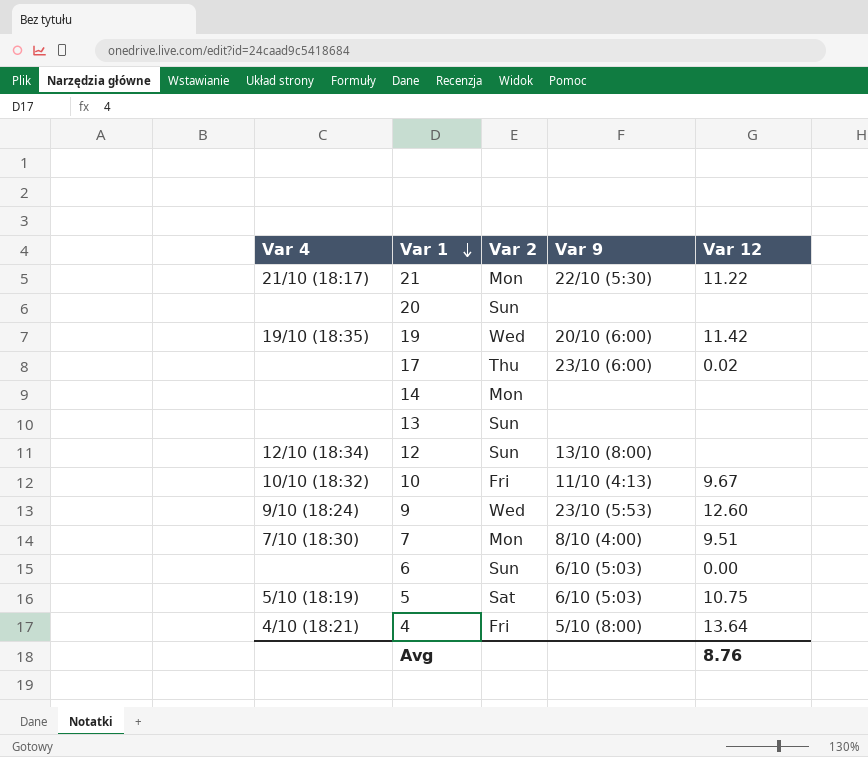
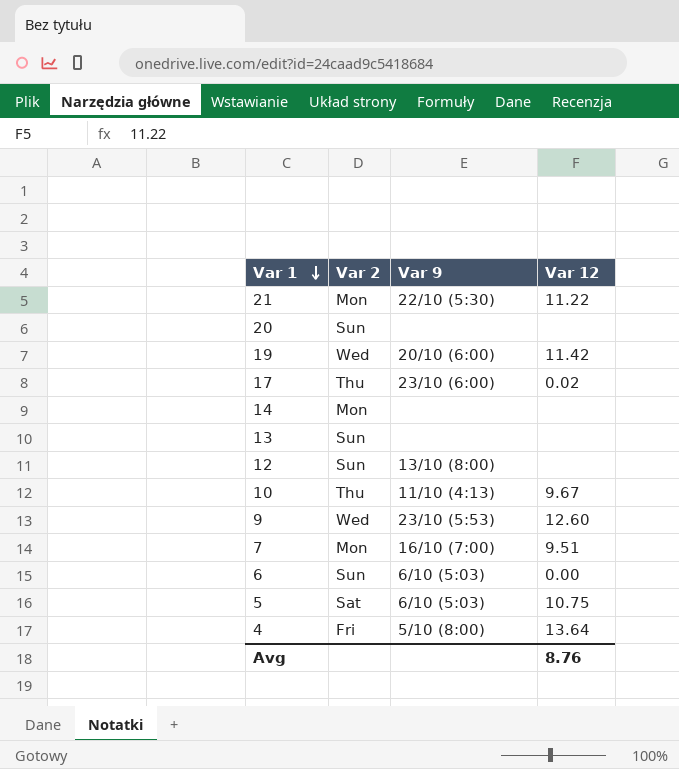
column Var 4 | position: 1 -> none
10 | Var 2: Fri -> Thu
7 | Var 9: 8/10 (4:00) -> 16/10 (7:00)

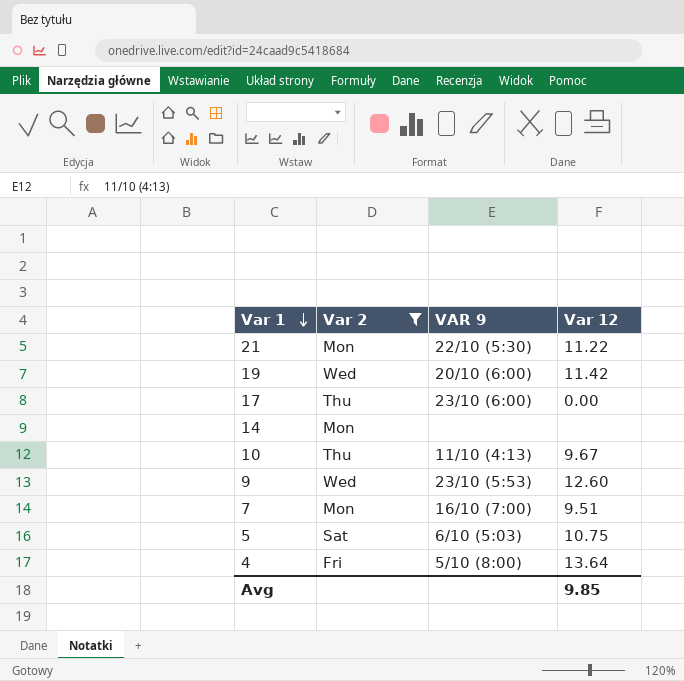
filter: none -> Var 2 != Sun
column name: Var 9 -> VAR 9
17 | Var 12: 0.02 -> 0.00
Avg | Var 12: 8.76 -> 9.85

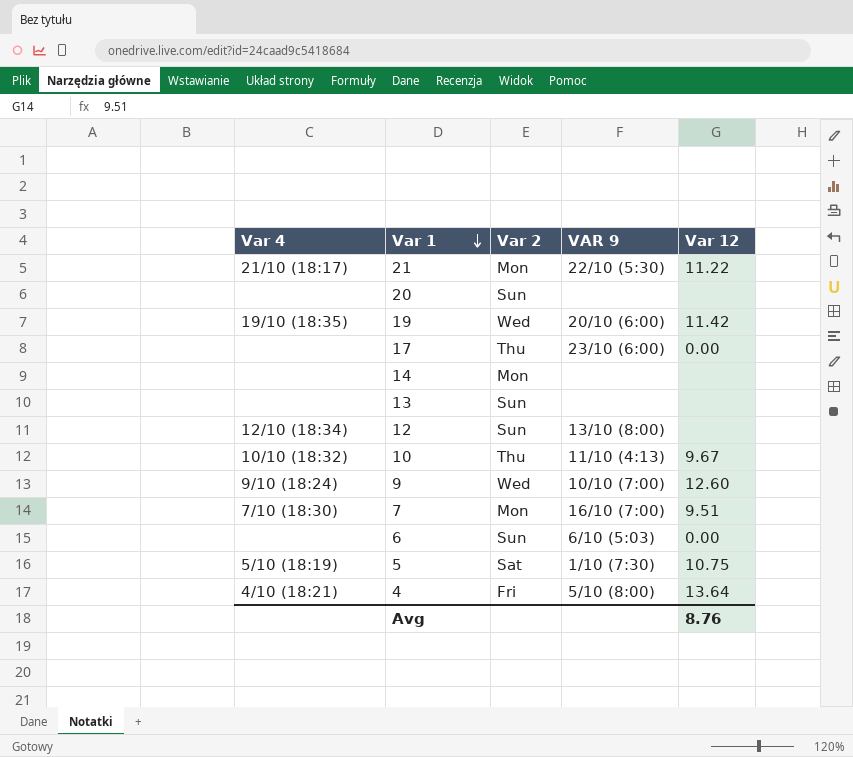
filter: Var 2 != Sun -> none
column Var 4 | position: none -> 1
9 | VAR 9: 23/10 (5:53) -> 10/10 (7:00)
5 | VAR 9: 6/10 (5:03) -> 1/10 (7:30)
Avg | Var 12: 9.85 -> 8.76

